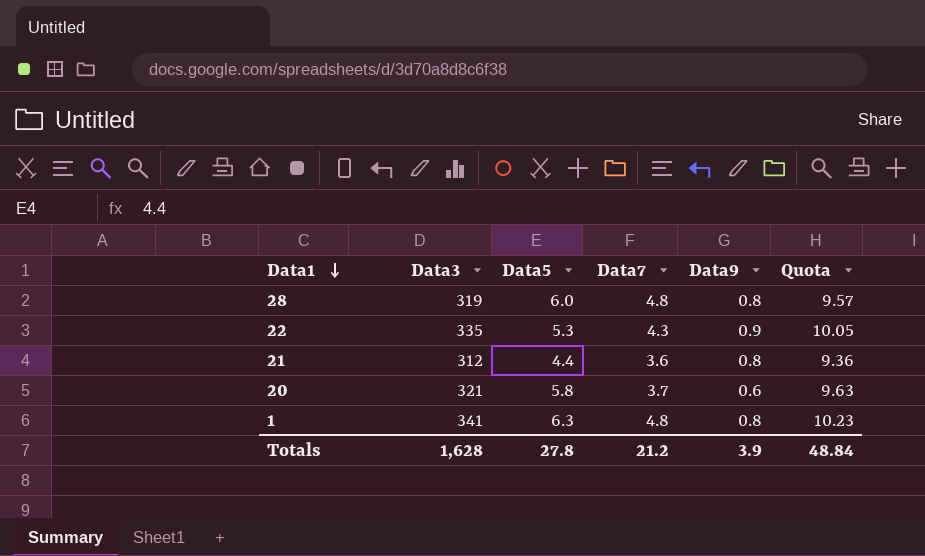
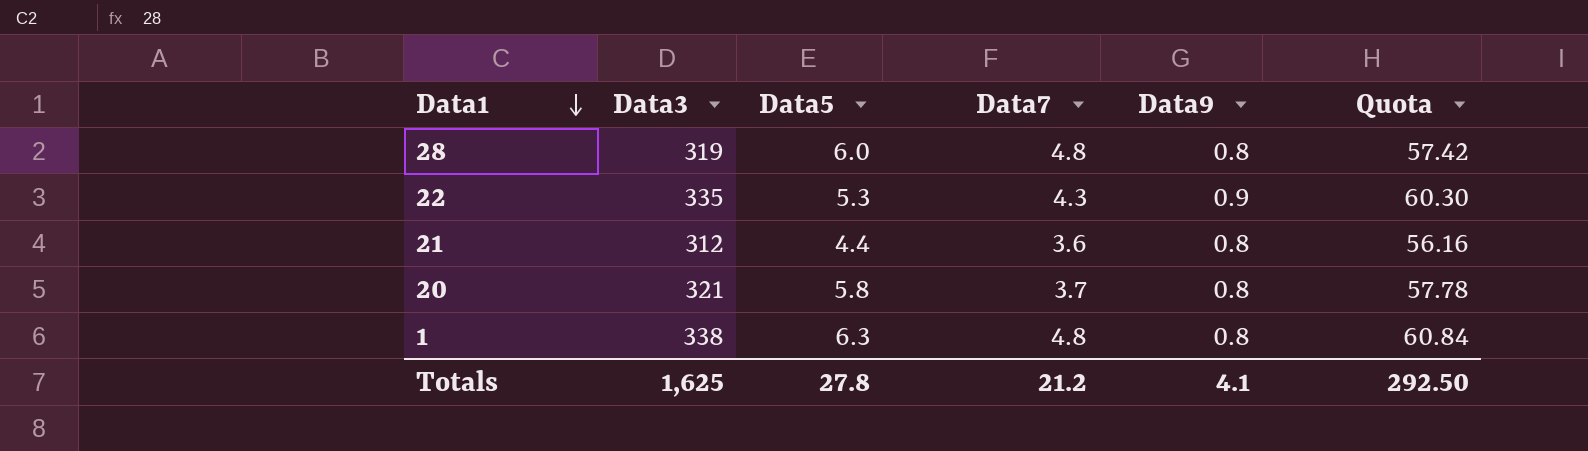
column Quota | formula: [Data3] * 0.03 -> [Data3] * 0.18
20 | Data9: 0.6 -> 0.8
1 | Data3: 341 -> 338
Totals | Data3: 1,628 -> 1,625
Totals | Data9: 3.9 -> 4.1
Totals | Quota: 48.84 -> 292.50

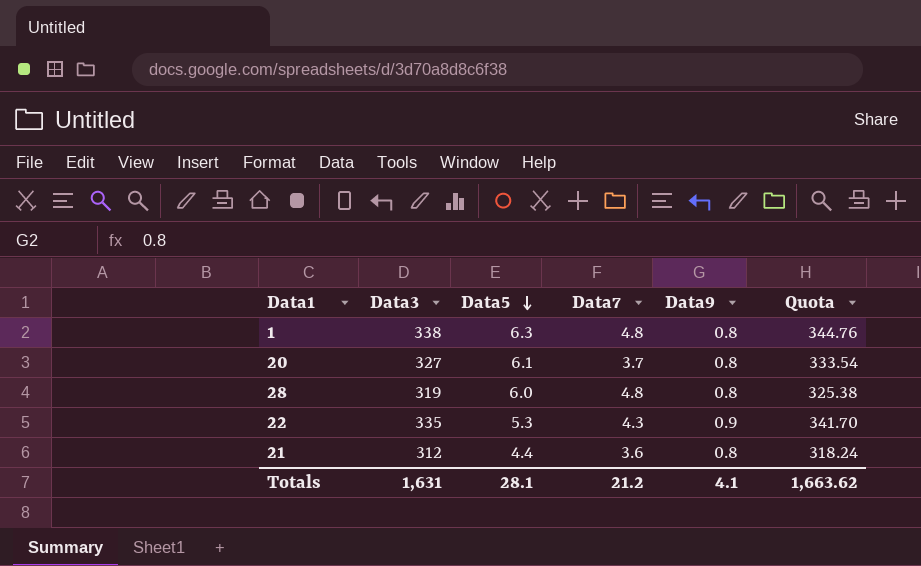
row order: Data1 descending -> Data5 descending
column Quota | formula: [Data3] * 0.18 -> [Data3] * 1.02
20 | Data3: 321 -> 327
20 | Data5: 5.8 -> 6.1
Totals | Data3: 1,625 -> 1,631
Totals | Data5: 27.8 -> 28.1
Totals | Quota: 292.50 -> 1,663.62

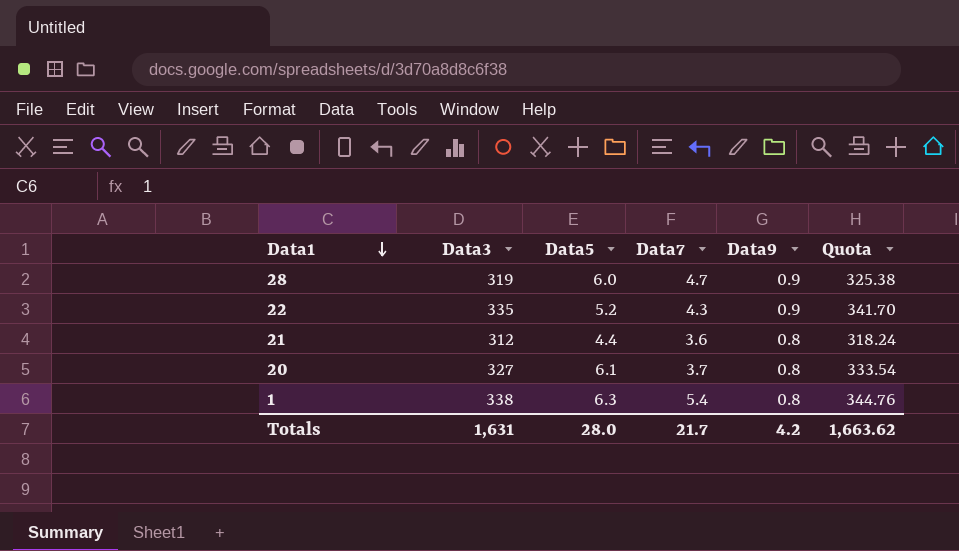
row order: Data5 descending -> Data1 descending
28 | Data7: 4.8 -> 4.7
28 | Data9: 0.8 -> 0.9
22 | Data5: 5.3 -> 5.2
1 | Data7: 4.8 -> 5.4
Totals | Data5: 28.1 -> 28.0
Totals | Data7: 21.2 -> 21.7
Totals | Data9: 4.1 -> 4.2

